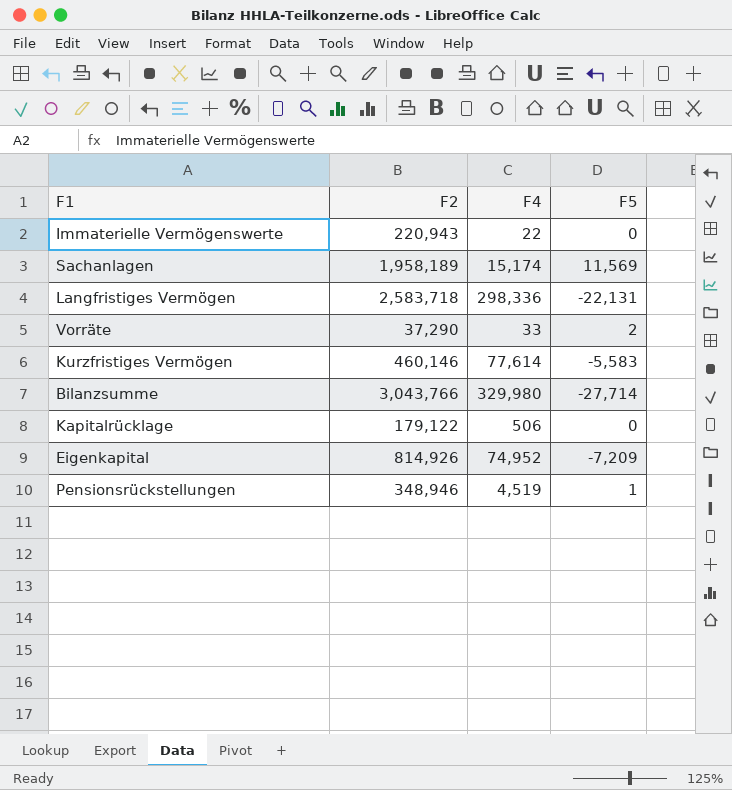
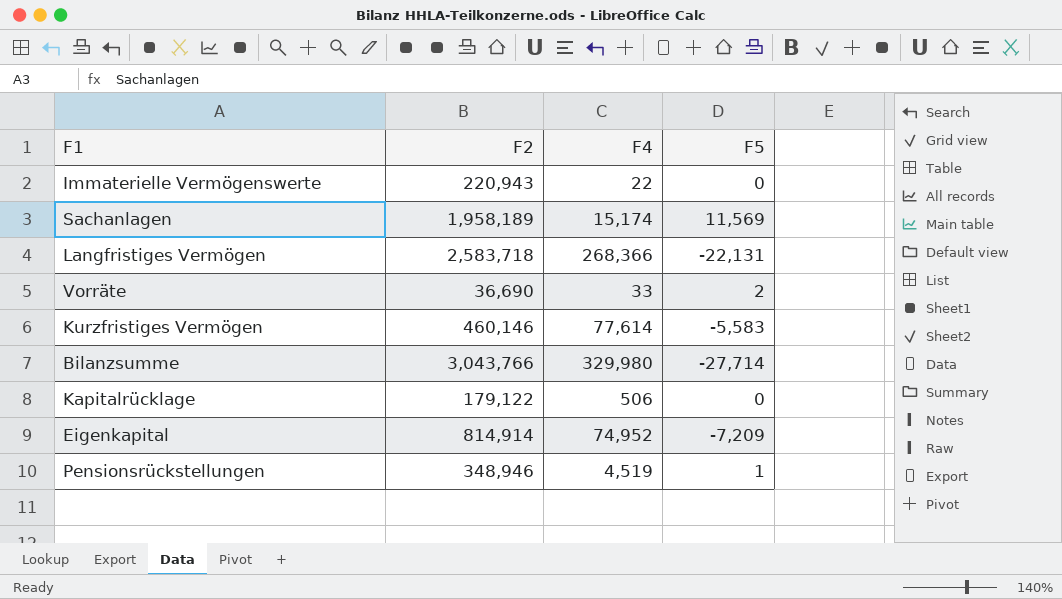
Langfristiges Vermögen | F4: 298,336 -> 268,366
Vorräte | F2: 37,290 -> 36,690
Eigenkapital | F2: 814,926 -> 814,914

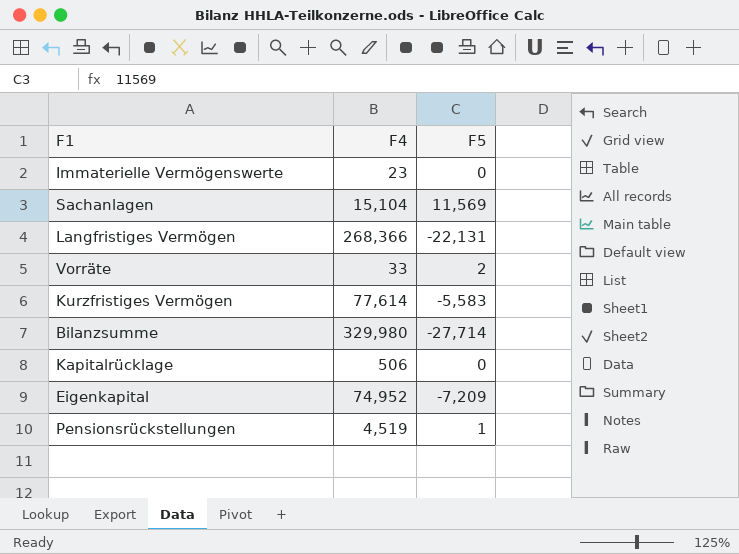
column F2 | position: 2 -> none
Immaterielle Vermögenswerte | F4: 22 -> 23
Sachanlagen | F4: 15,174 -> 15,104

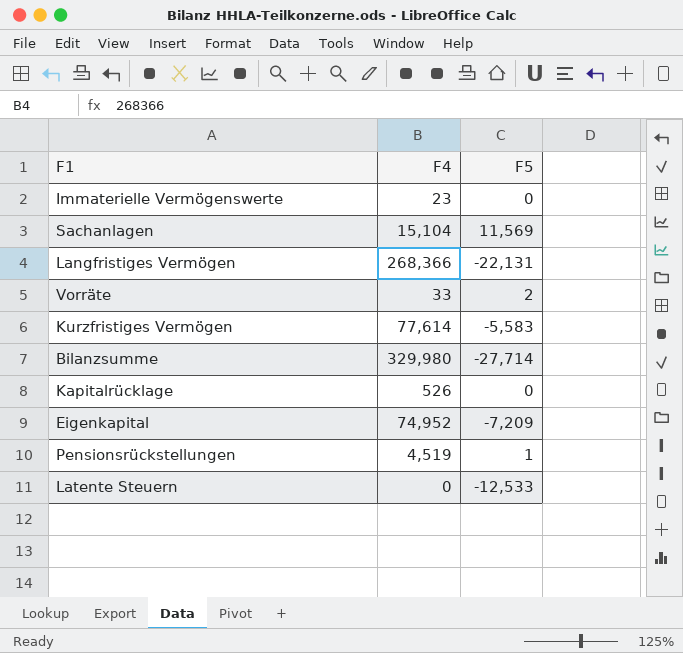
Kapitalrücklage | F4: 506 -> 526
row Latente Steuern: none -> 0 | -12,533

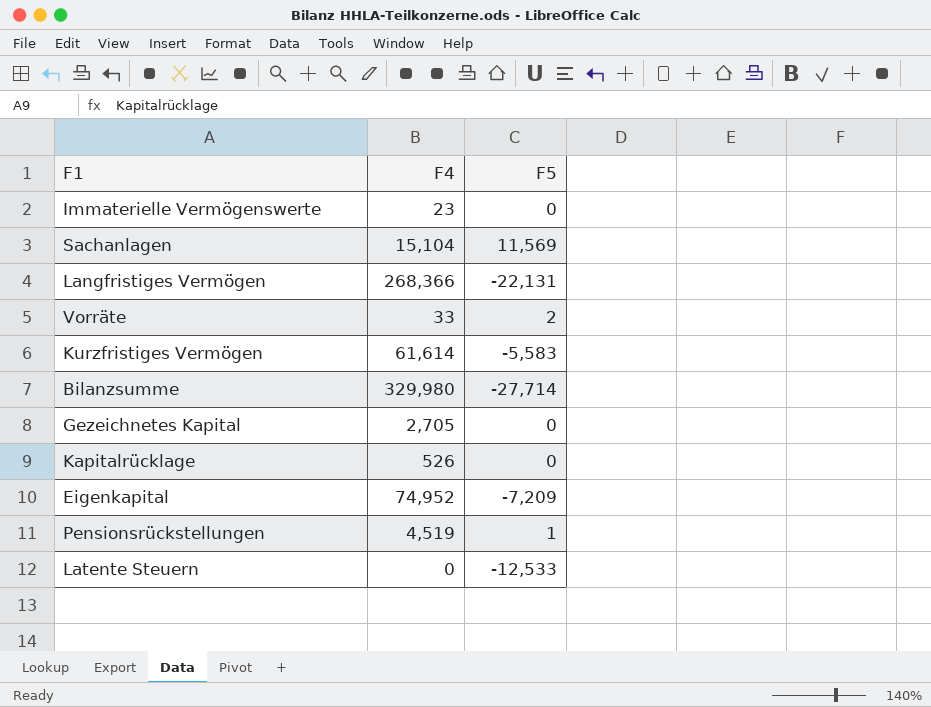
Kurzfristiges Vermögen | F4: 77,614 -> 61,614
row Gezeichnetes Kapital: none -> 2,705 | 0

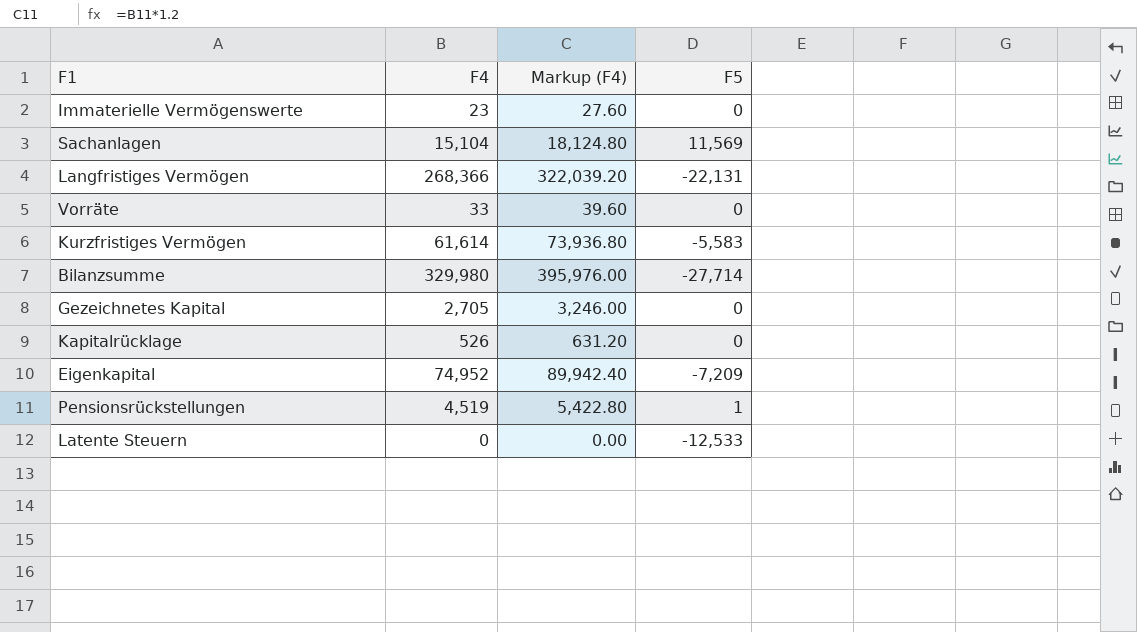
column Markup (F4) | formula: none -> [F4] * 1.2
Vorräte | F5: 2 -> 0

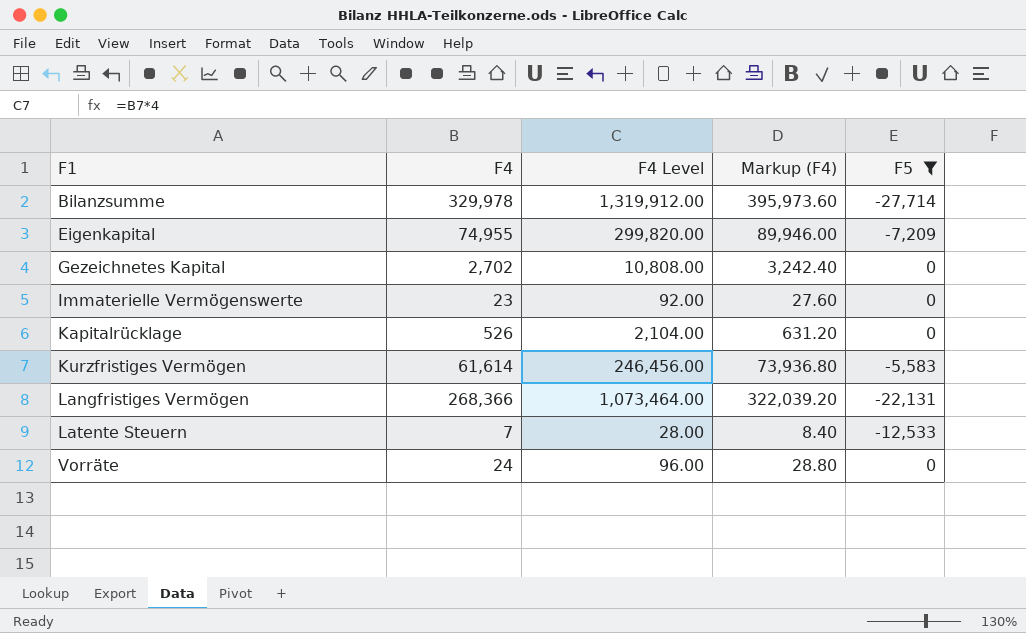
filter: none -> F5 <= 0
row order: none -> F1 ascending
column F4 Level | formula: none -> [F4] * 4
Bilanzsumme | F4: 329,980 -> 329,978
Bilanzsumme | Markup (F4): 395,976.00 -> 395,973.60
Eigenkapital | F4: 74,952 -> 74,955
Eigenkapital | Markup (F4): 89,942.40 -> 89,946.00
Gezeichnetes Kapital | F4: 2,705 -> 2,702
Gezeichnetes Kapital | Markup (F4): 3,246.00 -> 3,242.40
Latente Steuern | F4: 0 -> 7
Latente Steuern | Markup (F4): 0.00 -> 8.40
Vorräte | F4: 33 -> 24
Vorräte | Markup (F4): 39.60 -> 28.80

